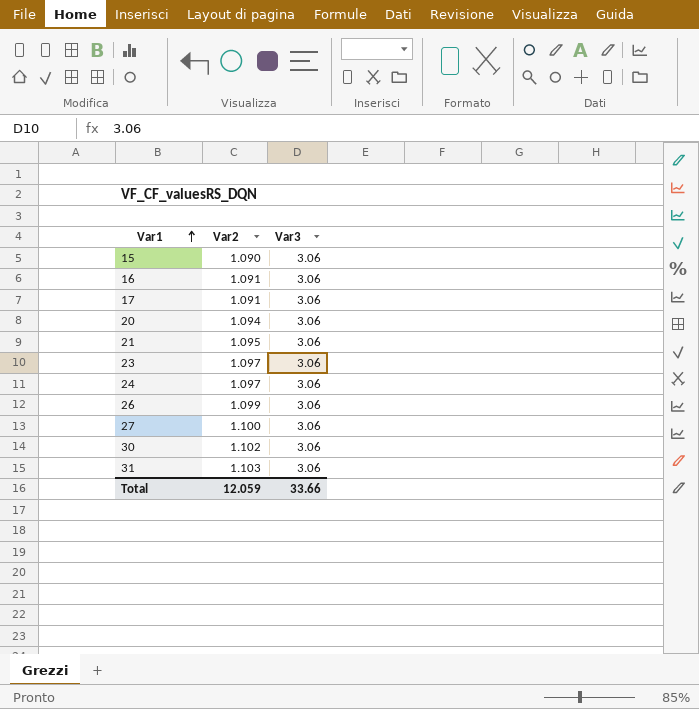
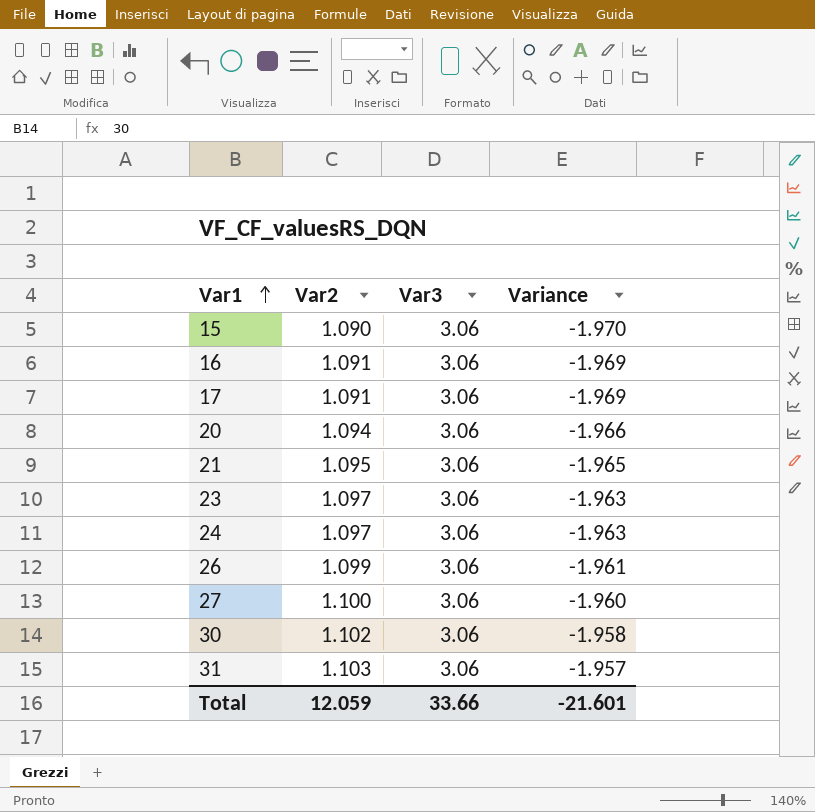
column Variance | formula: none -> [Var2] - [Var3]

